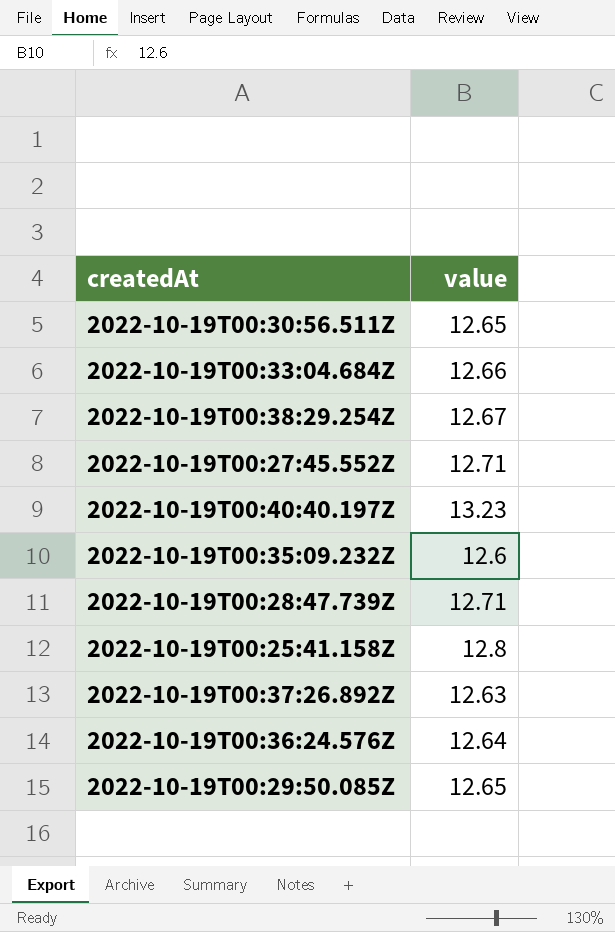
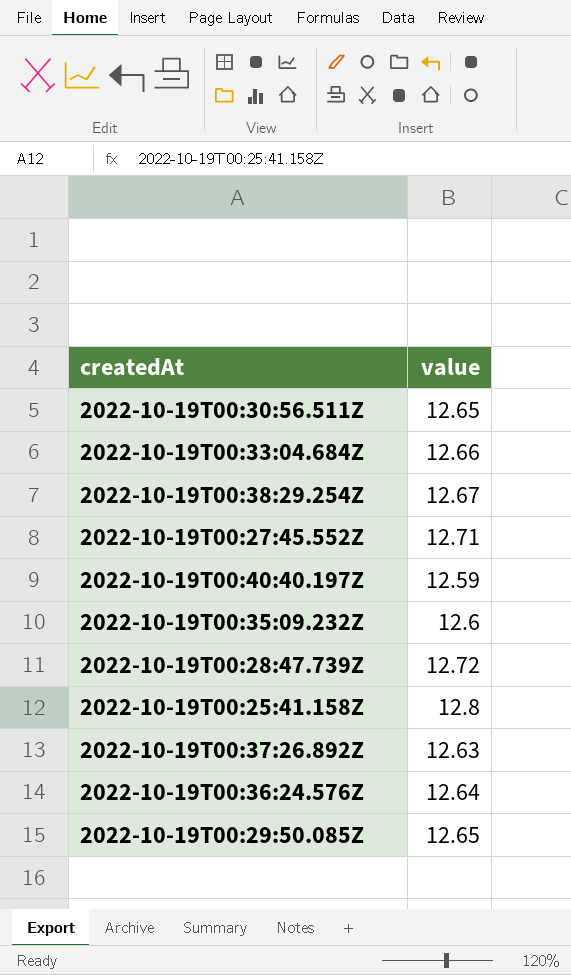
2022-10-19T00:40:40.197Z | value: 13.23 -> 12.59
2022-10-19T00:28:47.739Z | value: 12.71 -> 12.72

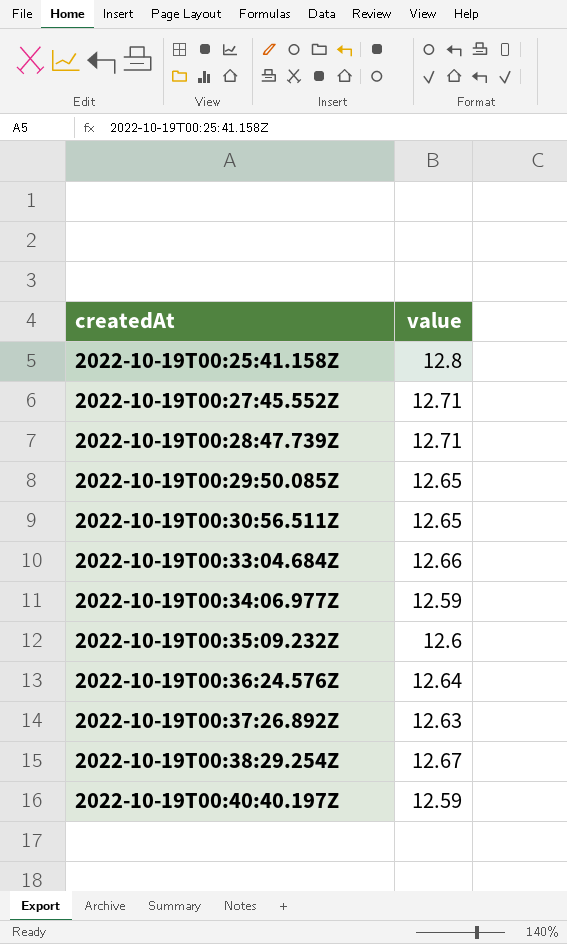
row order: none -> createdAt ascending
2022-10-19T00:28:47.739Z | value: 12.72 -> 12.71
row 2022-10-19T00:34:06.977Z: none -> 12.59

